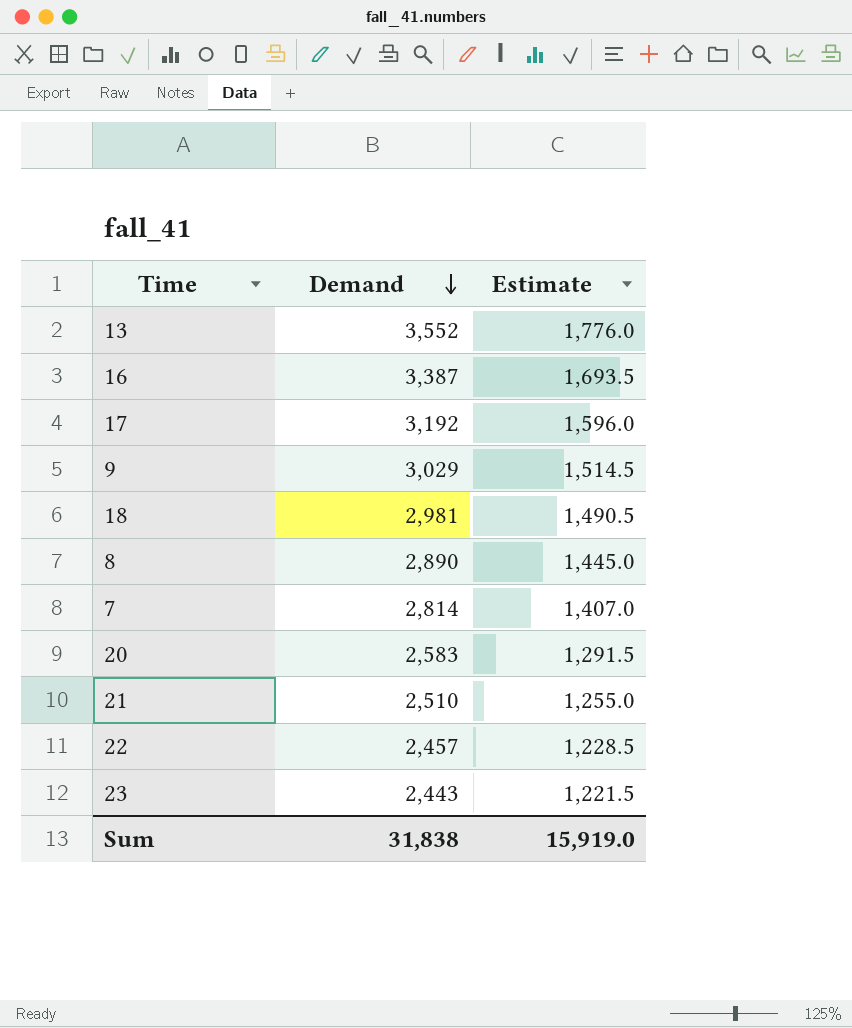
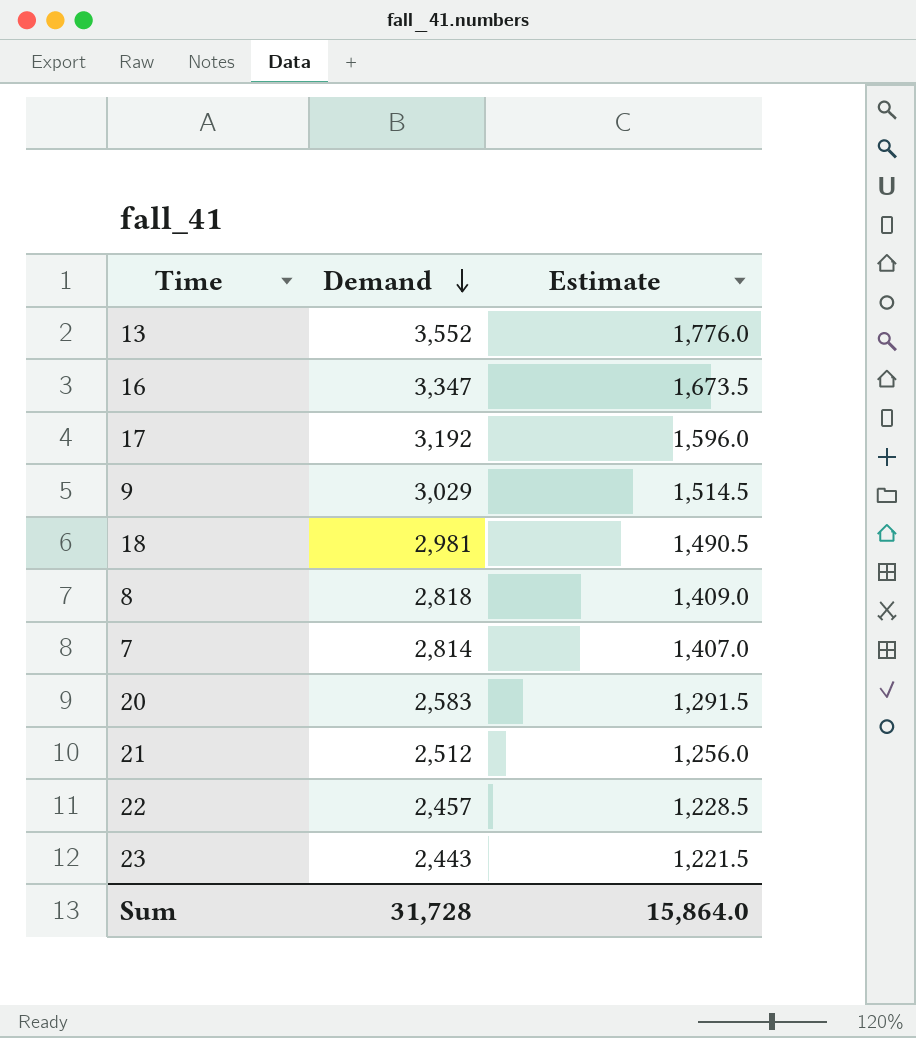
16 | Demand: 3,387 -> 3,347
16 | Estimate: 1,693.5 -> 1,673.5
8 | Demand: 2,890 -> 2,818
8 | Estimate: 1,445.0 -> 1,409.0
21 | Demand: 2,510 -> 2,512
21 | Estimate: 1,255.0 -> 1,256.0
Sum | Demand: 31,838 -> 31,728
Sum | Estimate: 15,919.0 -> 15,864.0

